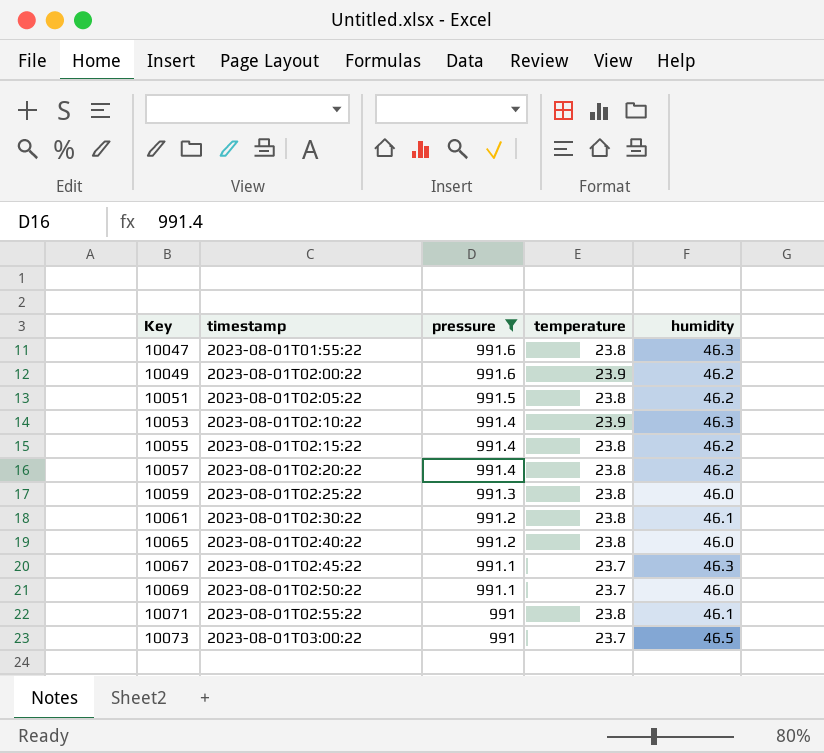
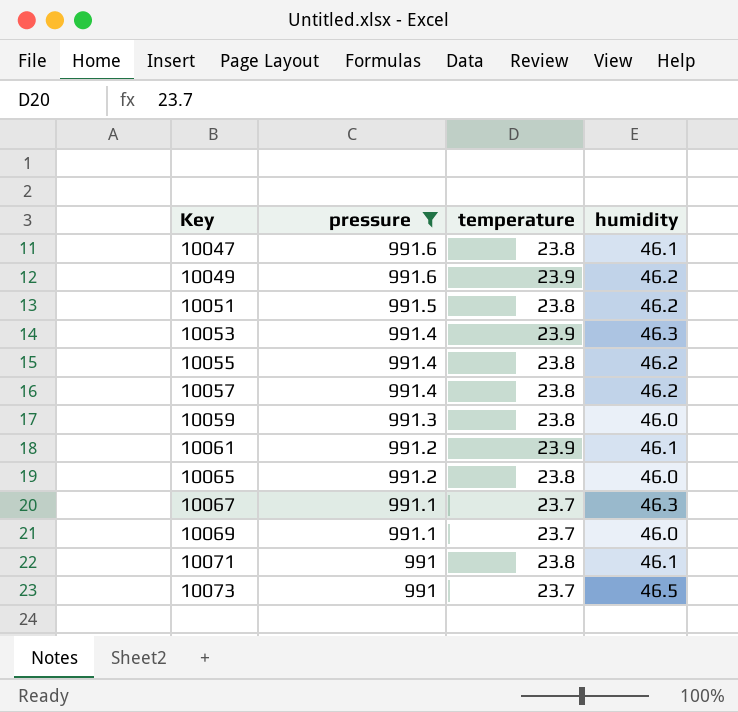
column timestamp | position: 2 -> none
10047 | humidity: 46.3 -> 46.1
10061 | temperature: 23.8 -> 23.9

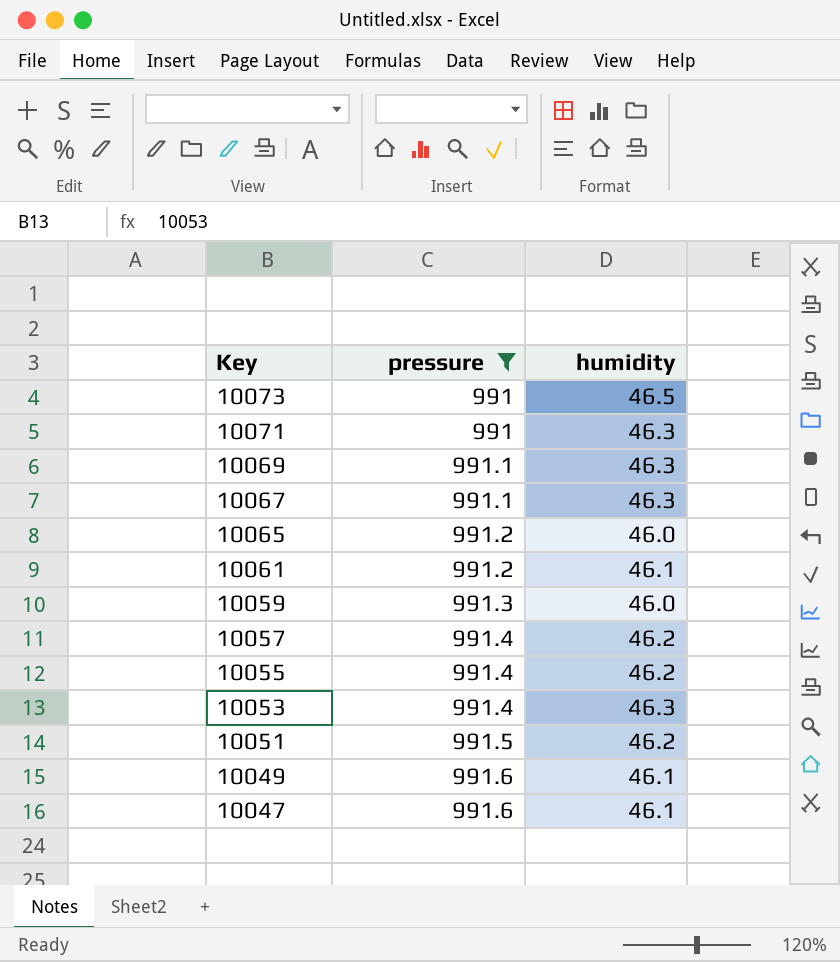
row order: Key ascending -> Key descending
column temperature | position: 3 -> none
10071 | humidity: 46.1 -> 46.3
10069 | humidity: 46.0 -> 46.3
10049 | humidity: 46.2 -> 46.1

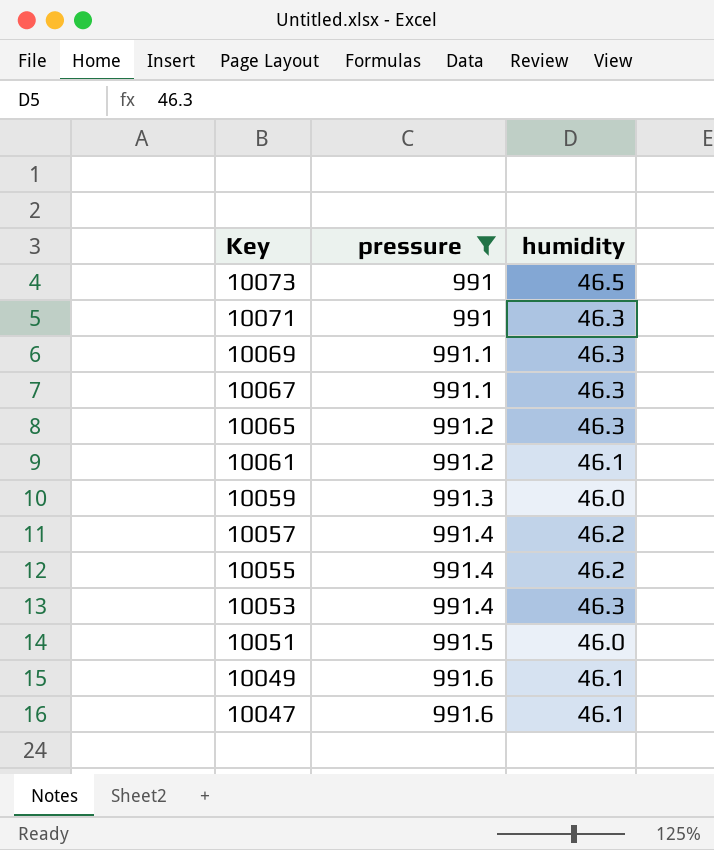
10065 | humidity: 46.0 -> 46.3
10051 | humidity: 46.2 -> 46.0

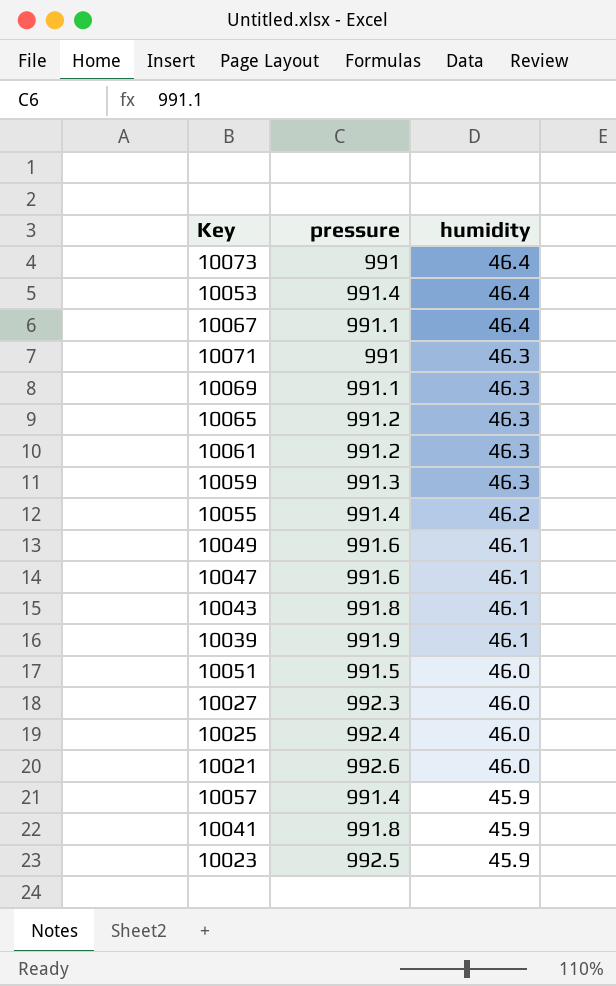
filter: pressure <= 991.6 -> none
row order: Key descending -> humidity descending
10073 | humidity: 46.5 -> 46.4
10053 | humidity: 46.3 -> 46.4
10067 | humidity: 46.3 -> 46.4
10061 | humidity: 46.1 -> 46.3
10059 | humidity: 46.0 -> 46.3
10057 | humidity: 46.2 -> 45.9

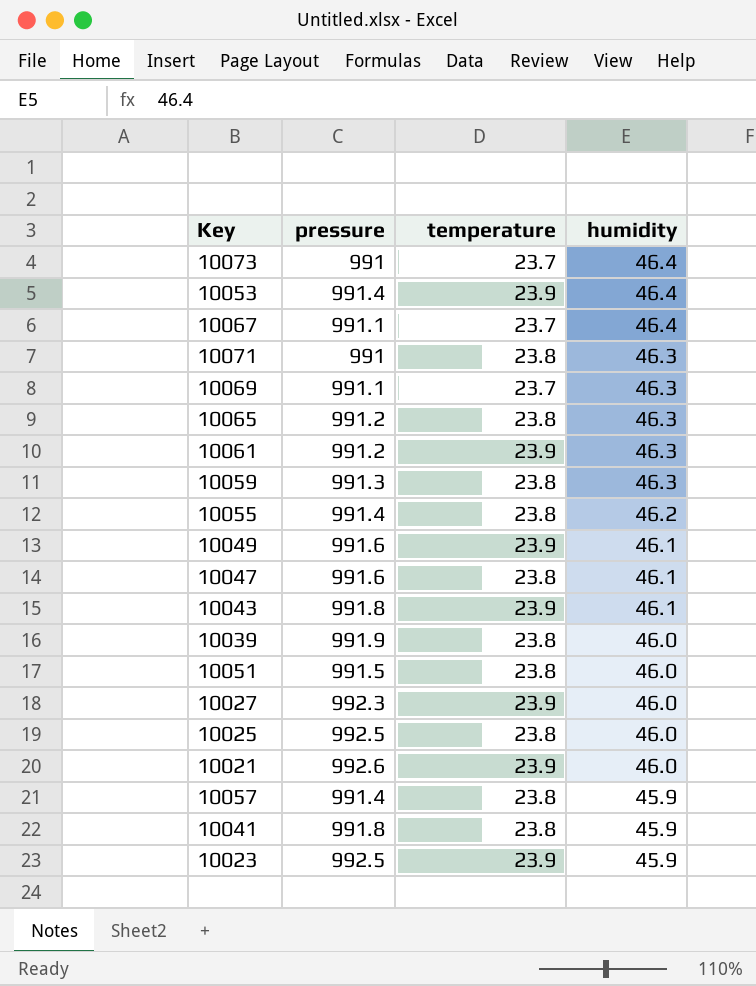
column temperature | position: none -> 3
10039 | humidity: 46.1 -> 46.0
10025 | pressure: 992.4 -> 992.5

